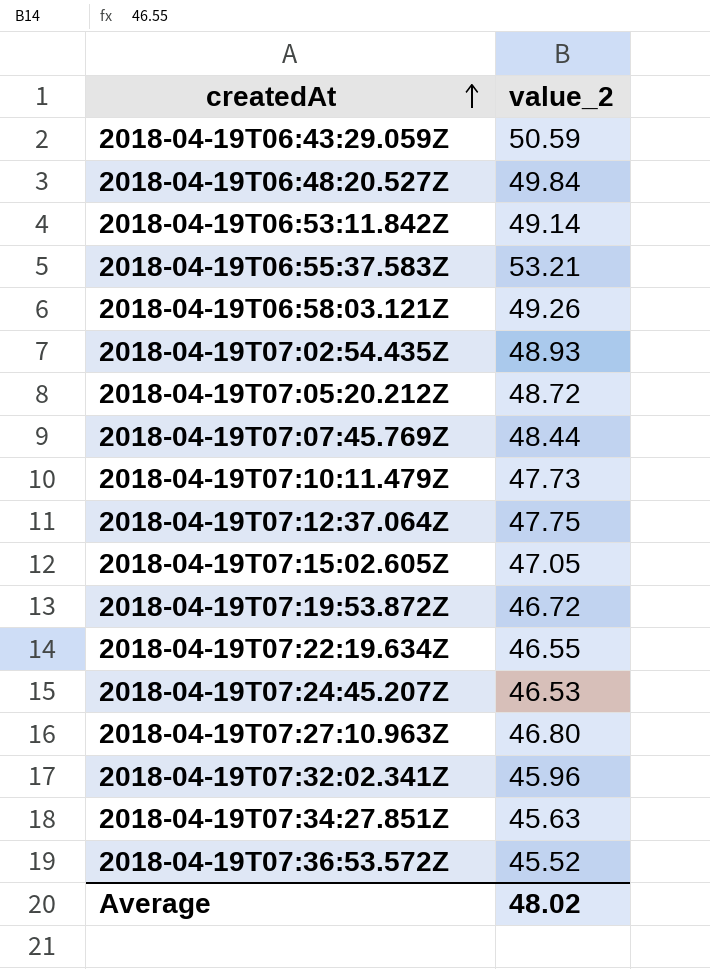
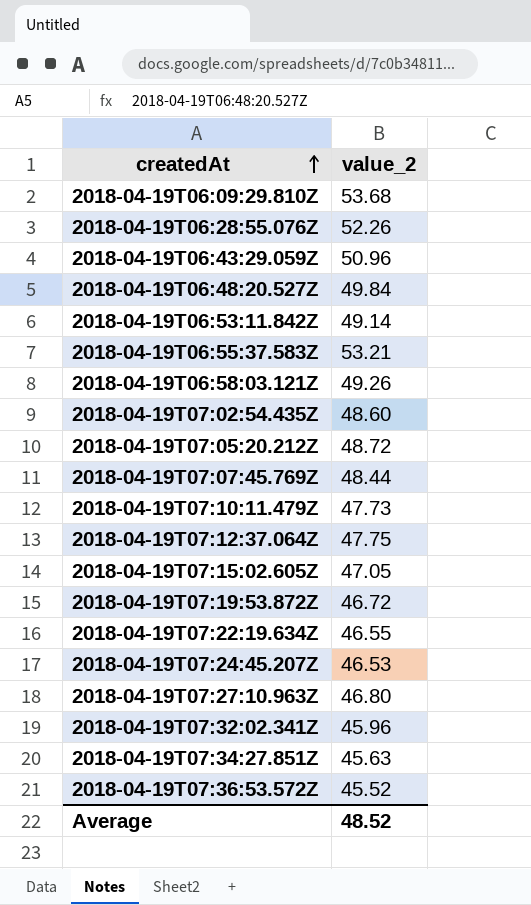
row 2018-04-19T06:09:29.810Z: none -> 53.68
row 2018-04-19T06:28:55.076Z: none -> 52.26
2018-04-19T06:43:29.059Z | value_2: 50.59 -> 50.96
2018-04-19T07:02:54.435Z | value_2: 48.93 -> 48.60
Average | value_2: 48.02 -> 48.52

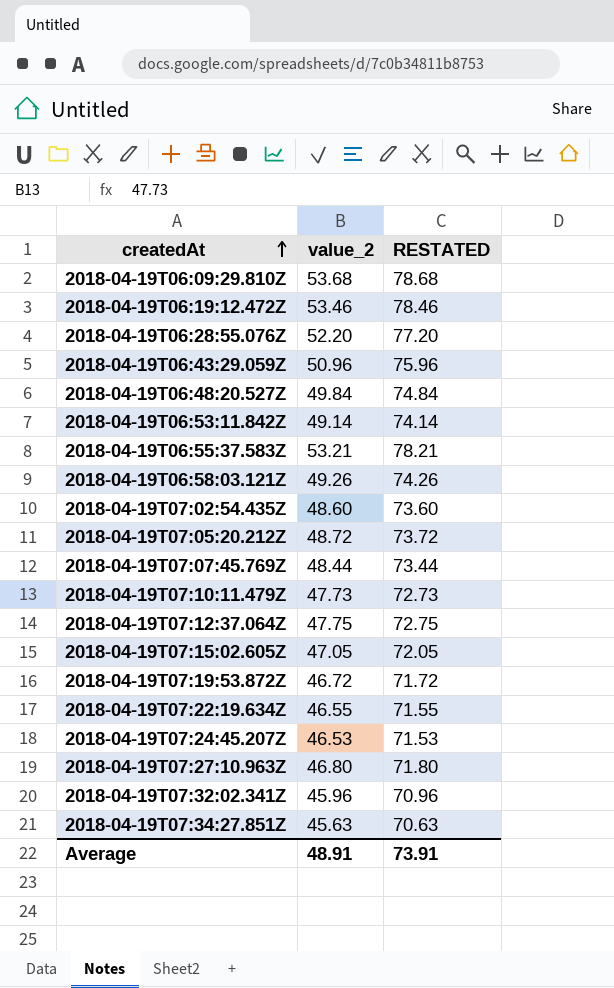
column RESTATED | formula: none -> [value_2] + 25
row 2018-04-19T07:36:53.572Z: 45.52 -> none
row 2018-04-19T06:19:12.472Z: none -> 53.46 | 78.46
2018-04-19T06:28:55.076Z | value_2: 52.26 -> 52.20
Average | value_2: 48.52 -> 48.91

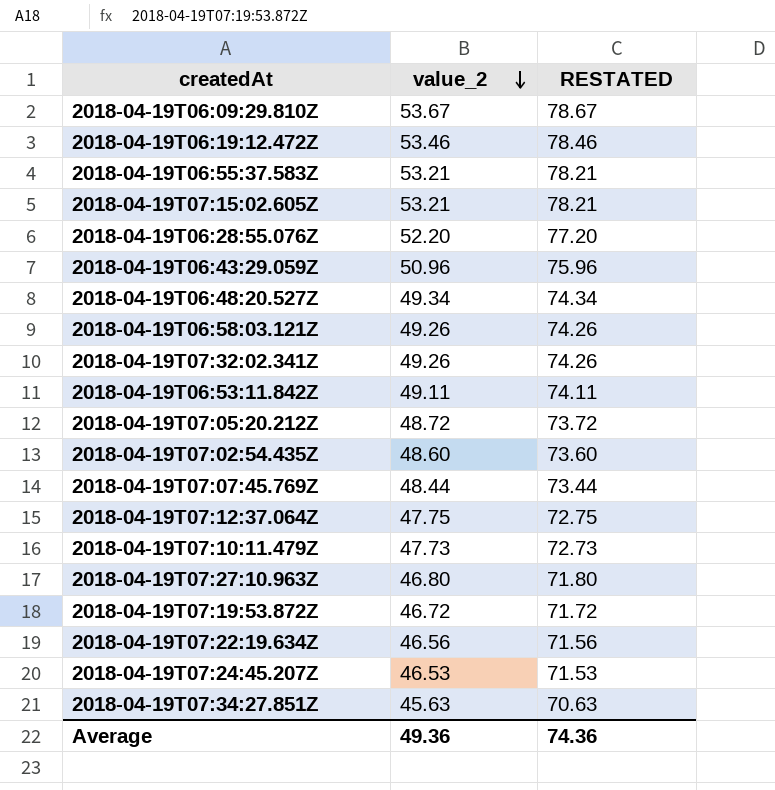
row order: createdAt ascending -> value_2 descending
2018-04-19T06:09:29.810Z | value_2: 53.68 -> 53.67
2018-04-19T06:09:29.810Z | RESTATED: 78.68 -> 78.67
2018-04-19T07:15:02.605Z | value_2: 47.05 -> 53.21
2018-04-19T07:15:02.605Z | RESTATED: 72.05 -> 78.21
2018-04-19T06:48:20.527Z | value_2: 49.84 -> 49.34
2018-04-19T06:48:20.527Z | RESTATED: 74.84 -> 74.34
2018-04-19T07:32:02.341Z | value_2: 45.96 -> 49.26
2018-04-19T07:32:02.341Z | RESTATED: 70.96 -> 74.26
2018-04-19T06:53:11.842Z | value_2: 49.14 -> 49.11
2018-04-19T06:53:11.842Z | RESTATED: 74.14 -> 74.11
2018-04-19T07:22:19.634Z | value_2: 46.55 -> 46.56
2018-04-19T07:22:19.634Z | RESTATED: 71.55 -> 71.56
Average | value_2: 48.91 -> 49.36
Average | RESTATED: 73.91 -> 74.36

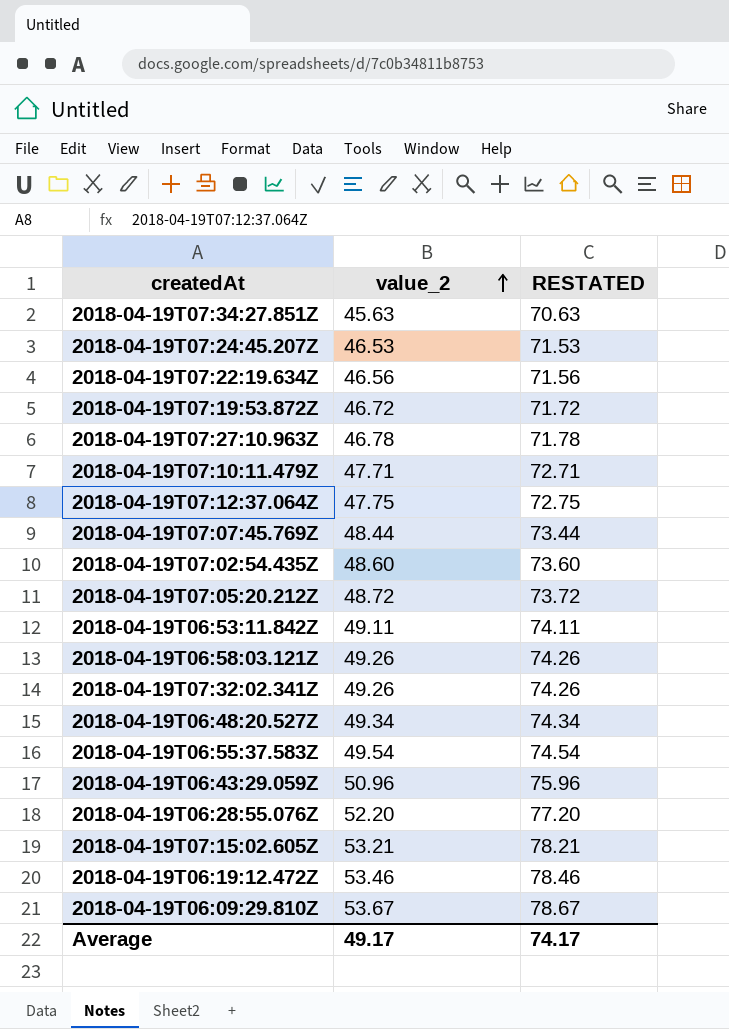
row order: value_2 descending -> value_2 ascending
2018-04-19T07:27:10.963Z | value_2: 46.80 -> 46.78
2018-04-19T07:27:10.963Z | RESTATED: 71.80 -> 71.78
2018-04-19T07:10:11.479Z | value_2: 47.73 -> 47.71
2018-04-19T07:10:11.479Z | RESTATED: 72.73 -> 72.71
2018-04-19T06:55:37.583Z | value_2: 53.21 -> 49.54
2018-04-19T06:55:37.583Z | RESTATED: 78.21 -> 74.54
Average | value_2: 49.36 -> 49.17
Average | RESTATED: 74.36 -> 74.17

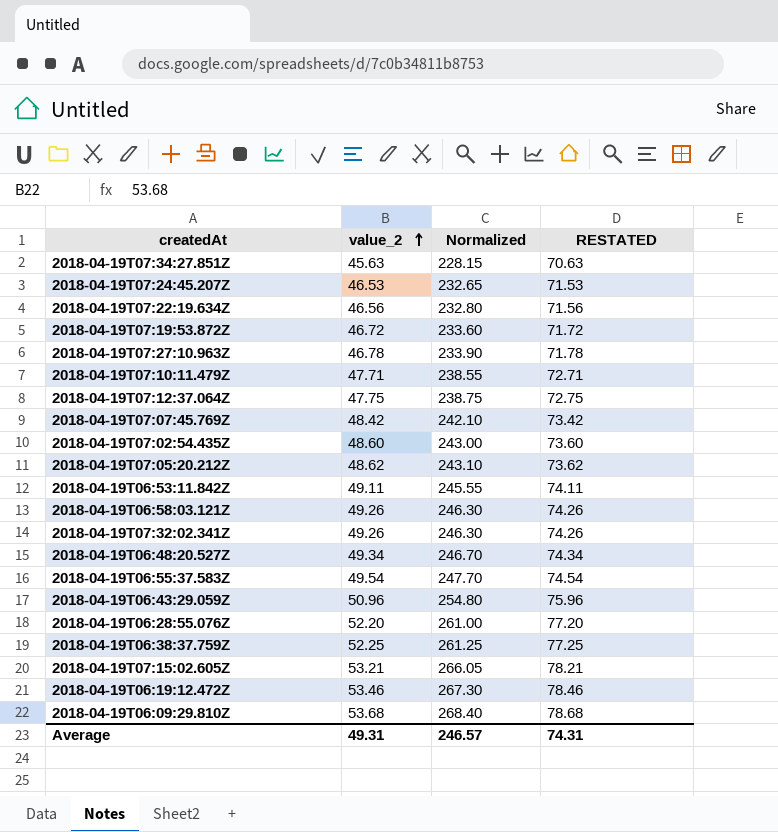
column Normalized | formula: none -> [value_2] * 5
2018-04-19T07:07:45.769Z | value_2: 48.44 -> 48.42
2018-04-19T07:07:45.769Z | RESTATED: 73.44 -> 73.42
2018-04-19T07:05:20.212Z | value_2: 48.72 -> 48.62
2018-04-19T07:05:20.212Z | RESTATED: 73.72 -> 73.62
row 2018-04-19T06:38:37.759Z: none -> 52.25 | 261.25 | 77.25
2018-04-19T06:09:29.810Z | value_2: 53.67 -> 53.68
2018-04-19T06:09:29.810Z | RESTATED: 78.67 -> 78.68
Average | value_2: 49.17 -> 49.31
Average | RESTATED: 74.17 -> 74.31

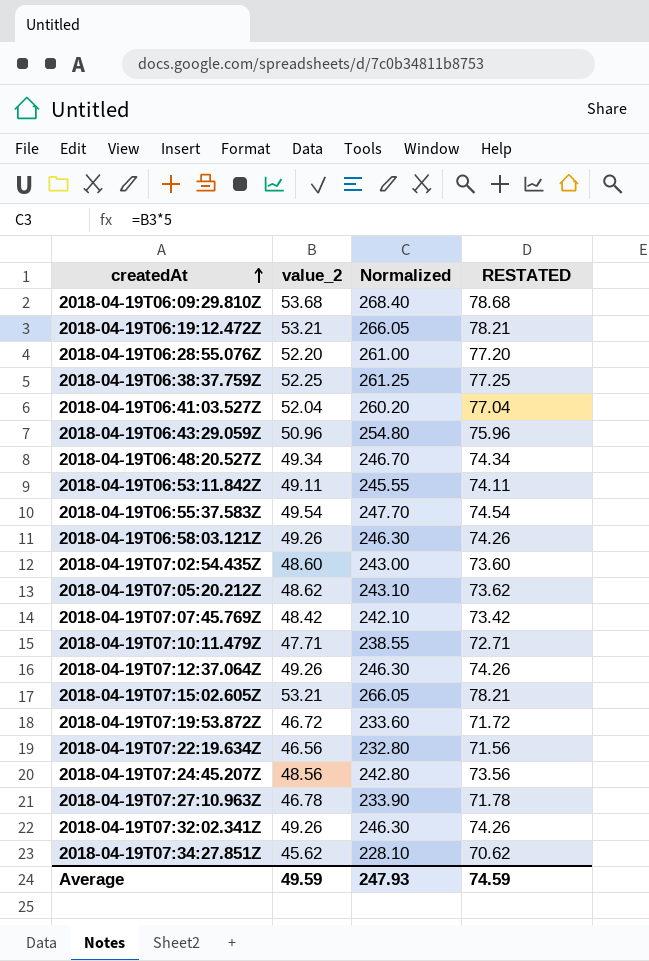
row order: value_2 ascending -> createdAt ascending
2018-04-19T06:19:12.472Z | value_2: 53.46 -> 53.21
2018-04-19T06:19:12.472Z | Normalized: 267.30 -> 266.05
2018-04-19T06:19:12.472Z | RESTATED: 78.46 -> 78.21
row 2018-04-19T06:41:03.527Z: none -> 52.04 | 260.20 | 77.04
2018-04-19T07:12:37.064Z | value_2: 47.75 -> 49.26
2018-04-19T07:12:37.064Z | Normalized: 238.75 -> 246.30
2018-04-19T07:12:37.064Z | RESTATED: 72.75 -> 74.26
2018-04-19T07:24:45.207Z | value_2: 46.53 -> 48.56
2018-04-19T07:24:45.207Z | Normalized: 232.65 -> 242.80
2018-04-19T07:24:45.207Z | RESTATED: 71.53 -> 73.56
2018-04-19T07:34:27.851Z | value_2: 45.63 -> 45.62
2018-04-19T07:34:27.851Z | Normalized: 228.15 -> 228.10
2018-04-19T07:34:27.851Z | RESTATED: 70.63 -> 70.62
Average | value_2: 49.31 -> 49.59
Average | Normalized: 246.57 -> 247.93
Average | RESTATED: 74.31 -> 74.59

